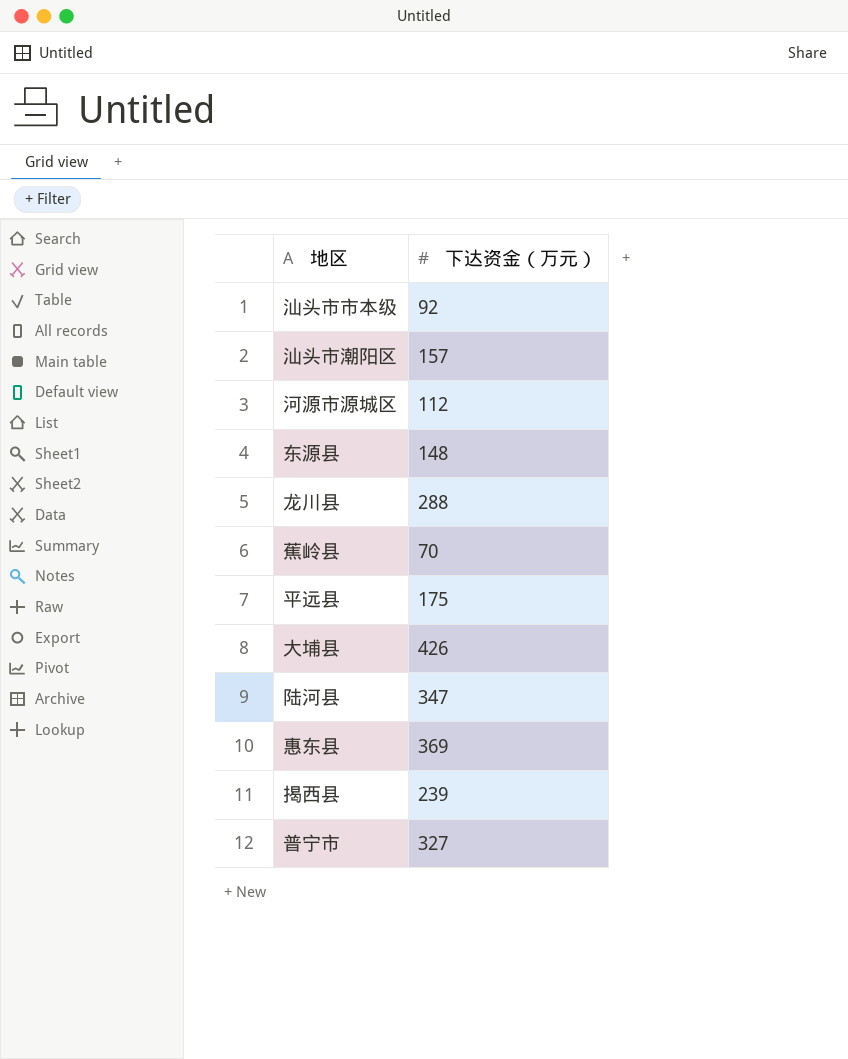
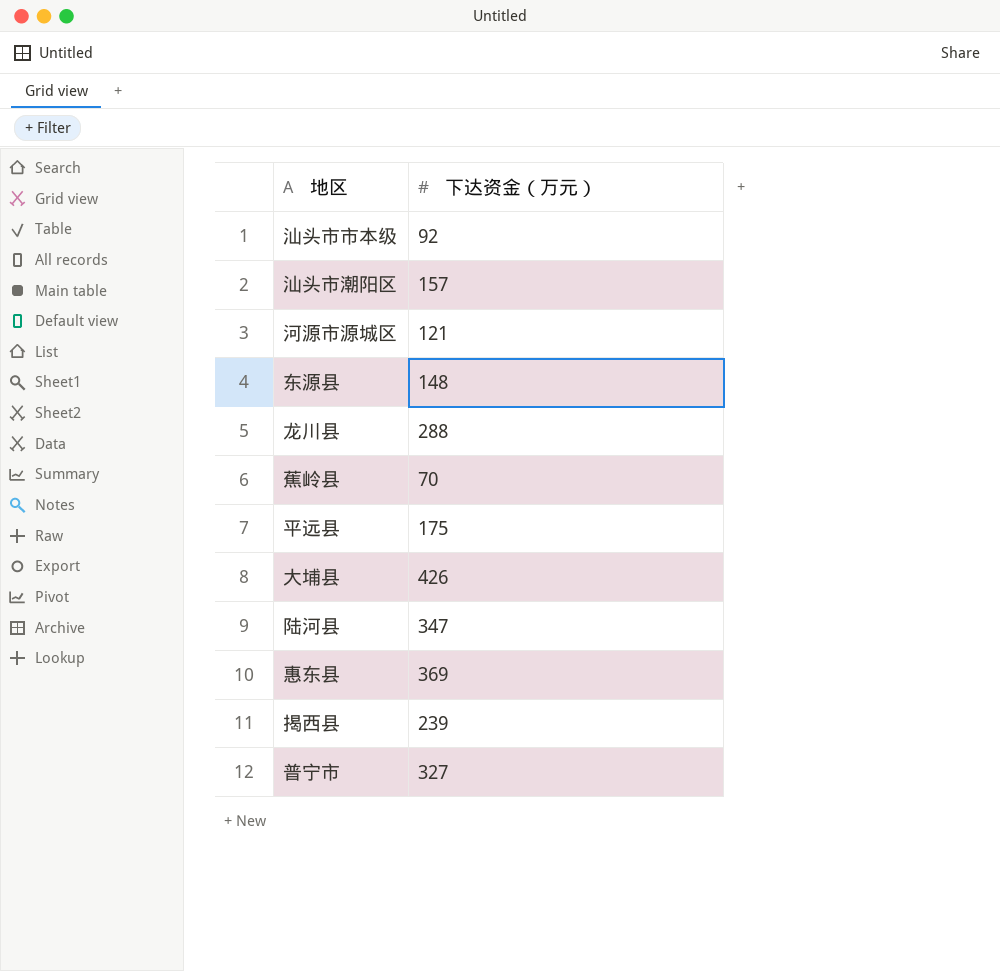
河源市源城区 | 下达资金（万元）: 112 -> 121

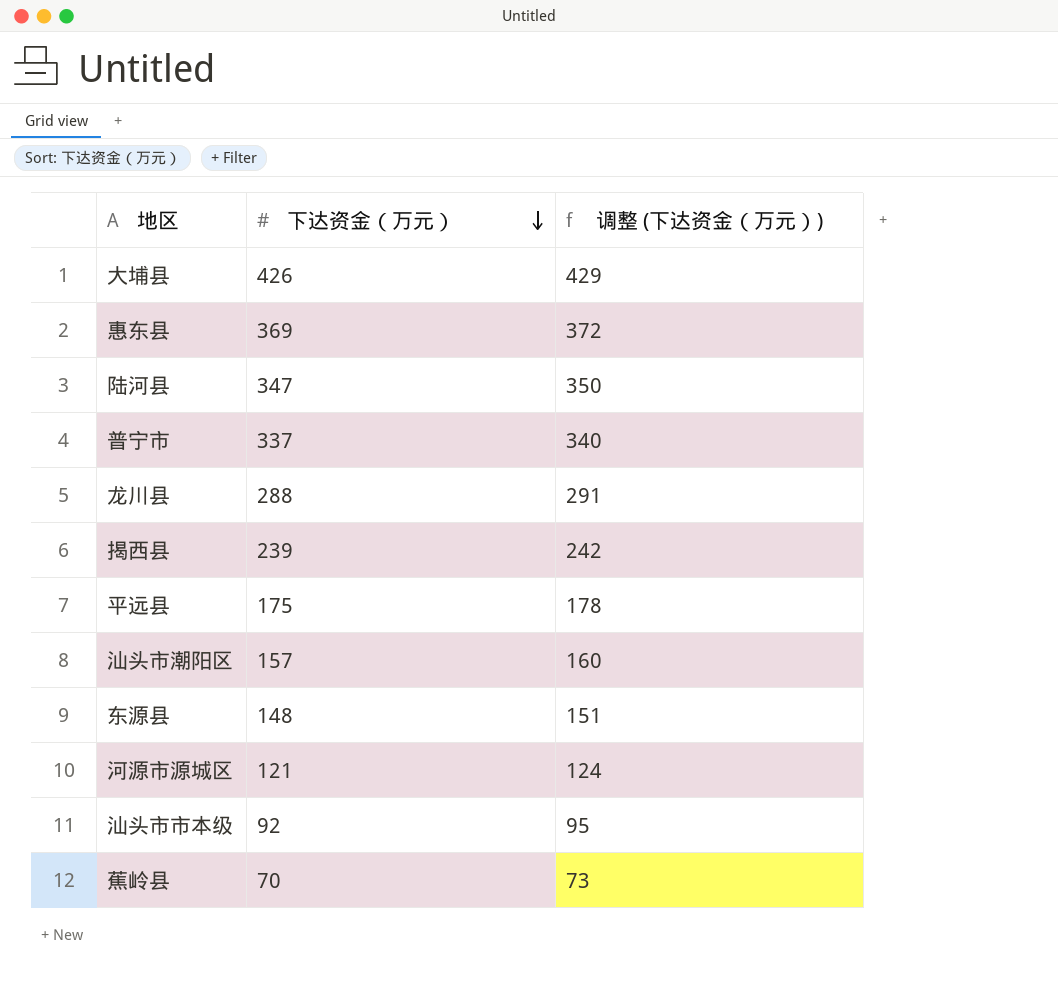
row order: none -> 下达资金（万元） descending
column 调整 (下达资金（万元）) | formula: none -> [下达资金（万元）] + 3
普宁市 | 下达资金（万元）: 327 -> 337

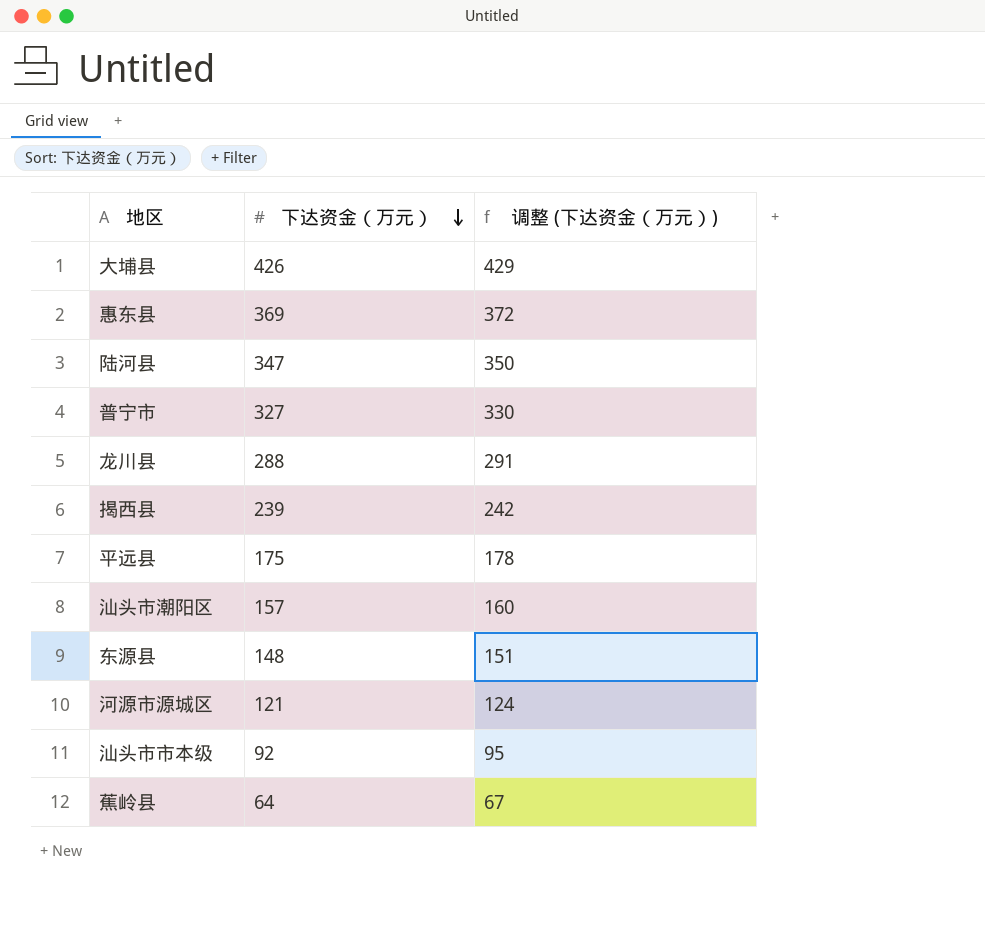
普宁市 | 下达资金（万元）: 337 -> 327
普宁市 | 调整 (下达资金（万元）): 340 -> 330
蕉岭县 | 下达资金（万元）: 70 -> 64
蕉岭县 | 调整 (下达资金（万元）): 73 -> 67

